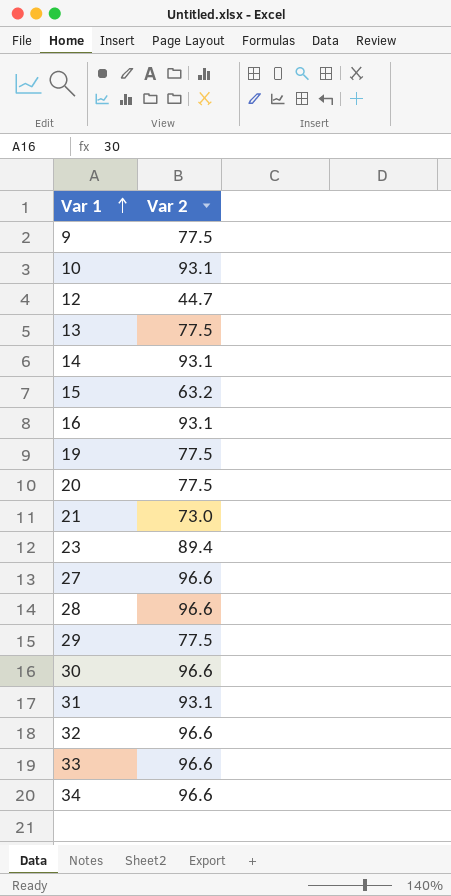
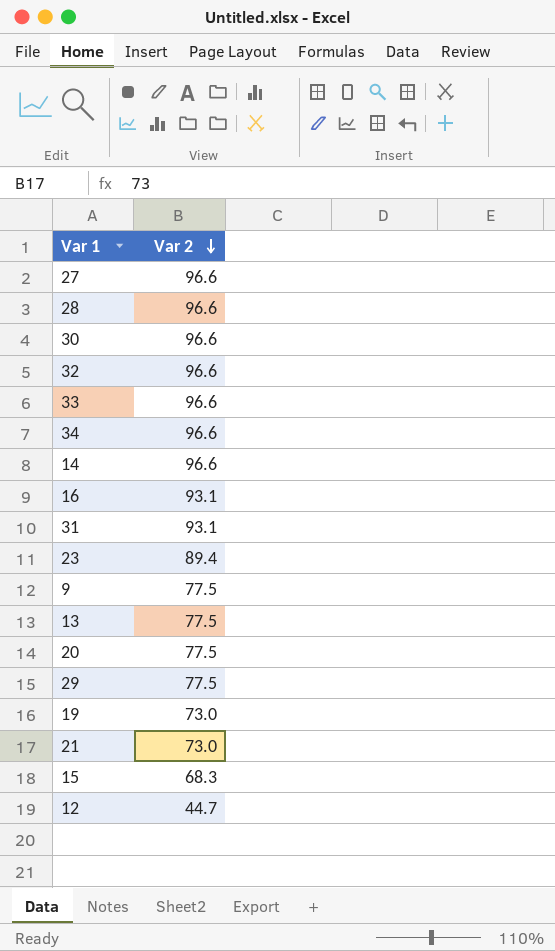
row order: Var 1 ascending -> Var 2 descending
row 10: 93.1 -> none
14 | Var 2: 93.1 -> 96.6
19 | Var 2: 77.5 -> 73.0
15 | Var 2: 63.2 -> 68.3

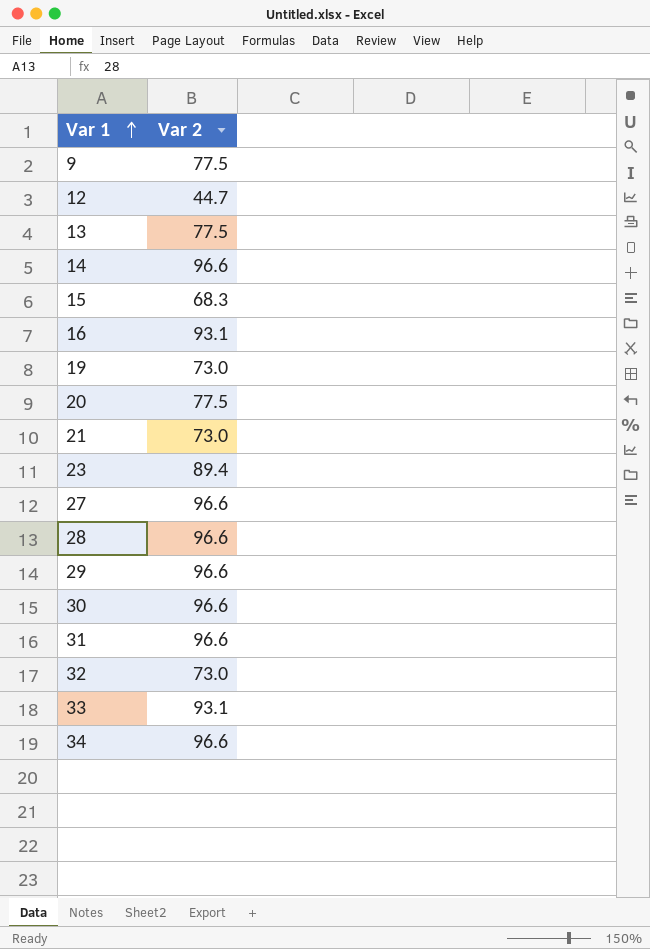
row order: Var 2 descending -> Var 1 ascending
29 | Var 2: 77.5 -> 96.6
31 | Var 2: 93.1 -> 96.6
32 | Var 2: 96.6 -> 73.0
33 | Var 2: 96.6 -> 93.1

